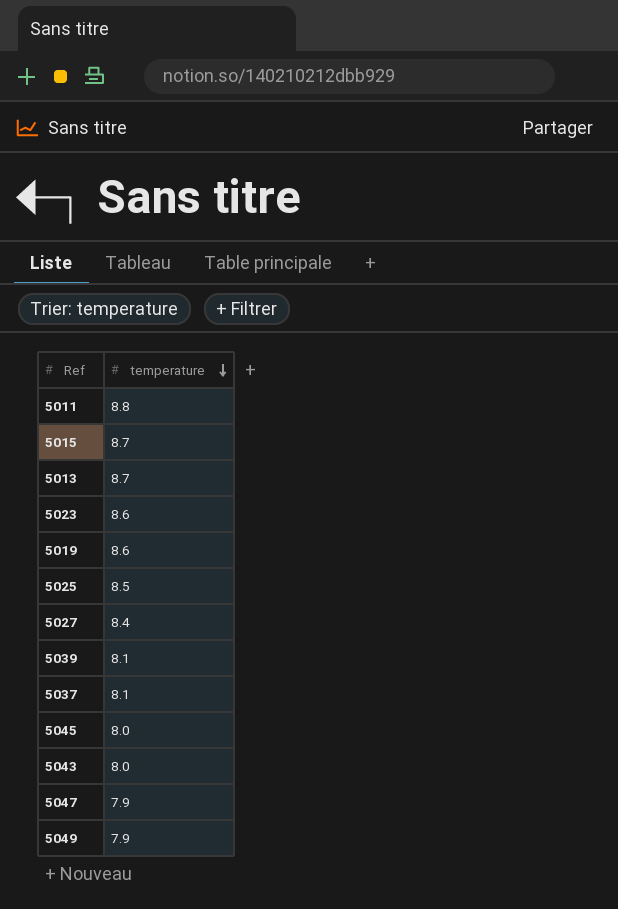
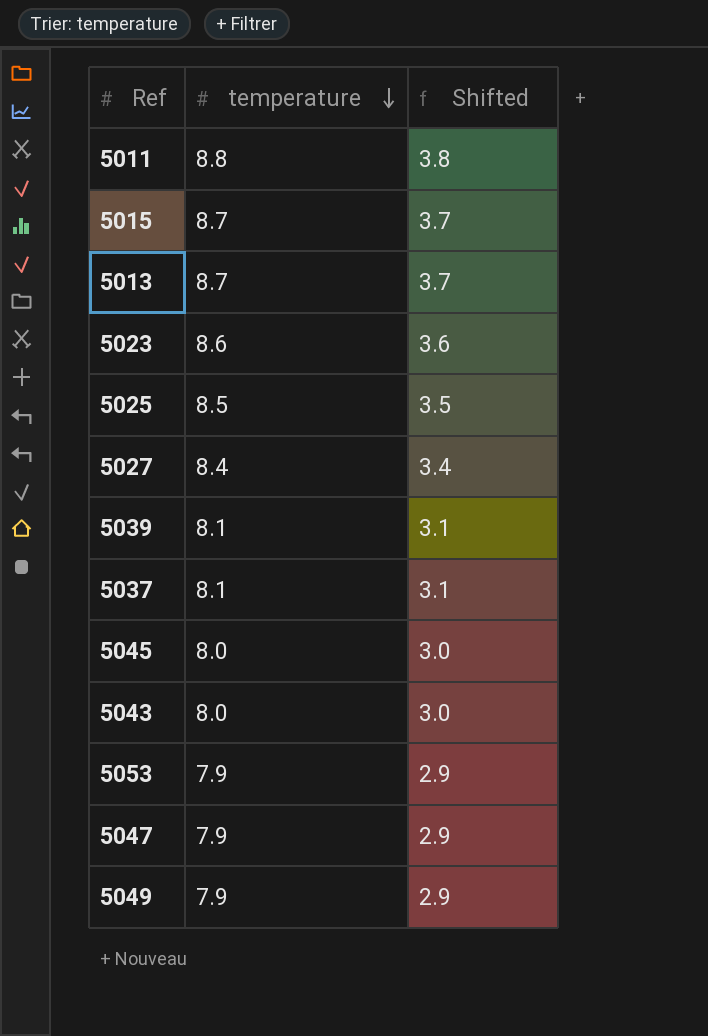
column Shifted | formula: none -> [temperature] - 5
row 5019: 8.6 -> none
row 5053: none -> 7.9 | 2.9

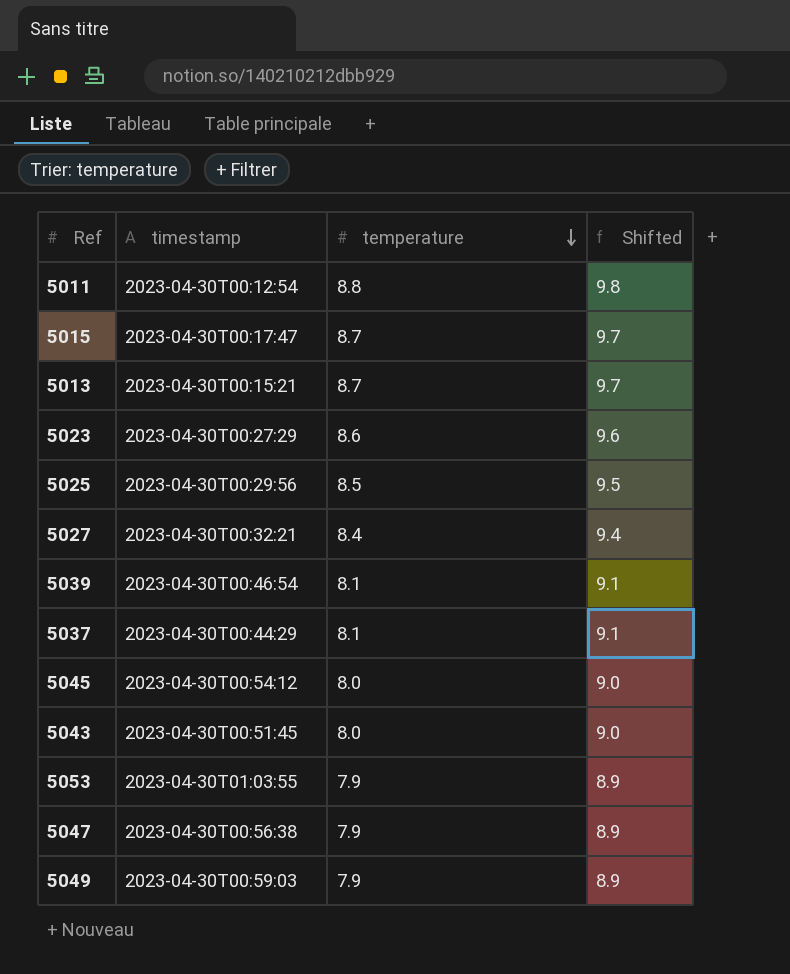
column timestamp | position: none -> 2
column Shifted | formula: [temperature] - 5 -> [temperature] + 1

